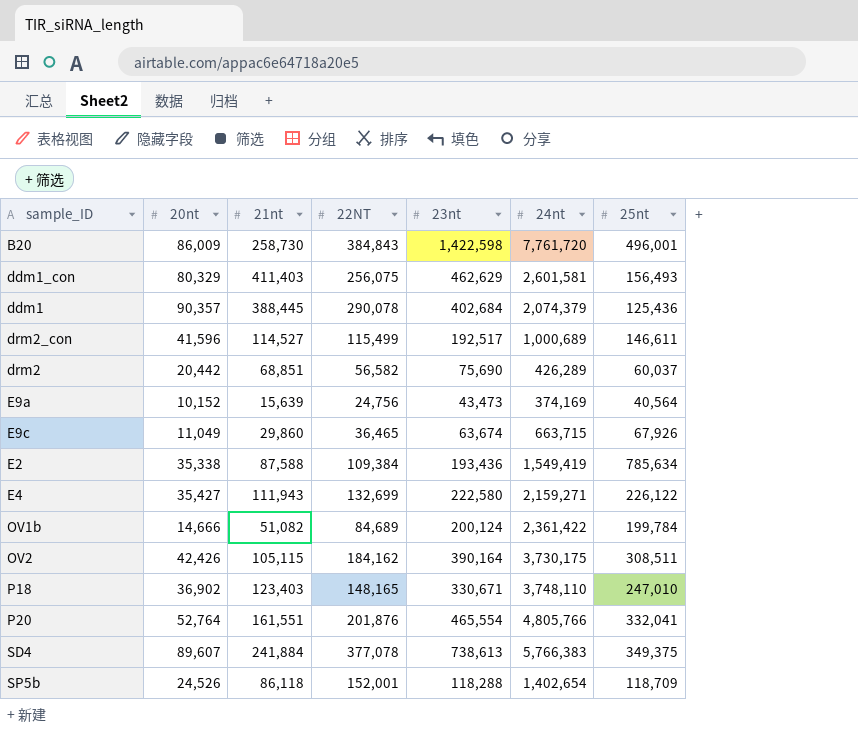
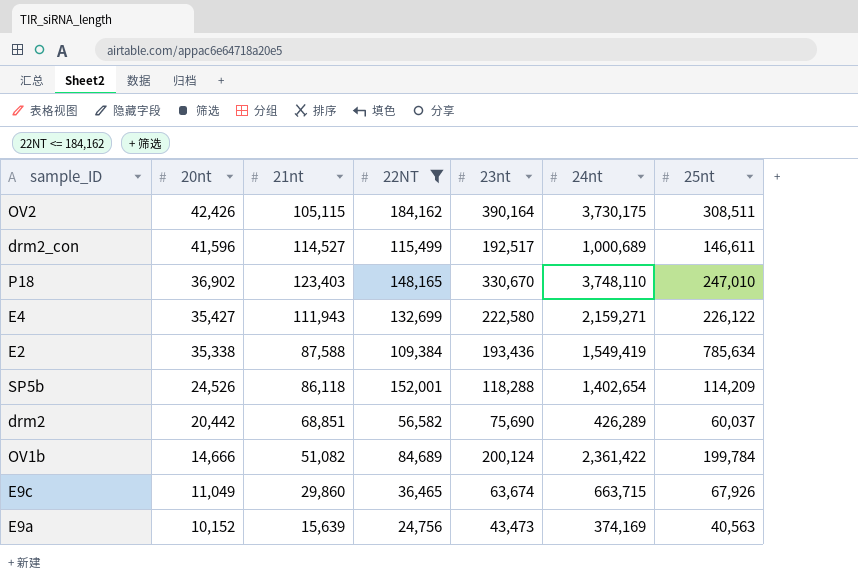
filter: none -> 22NT <= 184,162
row order: none -> 20nt descending
P18 | 23nt: 330,671 -> 330,670
SP5b | 25nt: 118,709 -> 114,209
E9a | 25nt: 40,564 -> 40,563

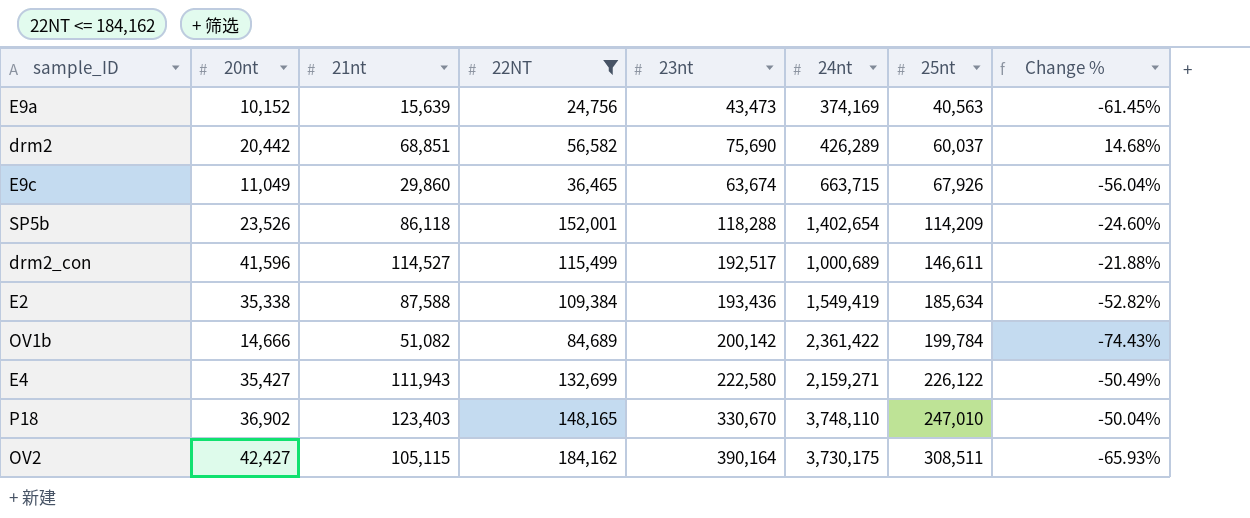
row order: 20nt descending -> 25nt ascending
column Change % | formula: none -> ([21nt] - [25nt]) / [25nt]
SP5b | 20nt: 24,526 -> 23,526
E2 | 25nt: 785,634 -> 185,634
OV1b | 23nt: 200,124 -> 200,142
OV2 | 20nt: 42,426 -> 42,427

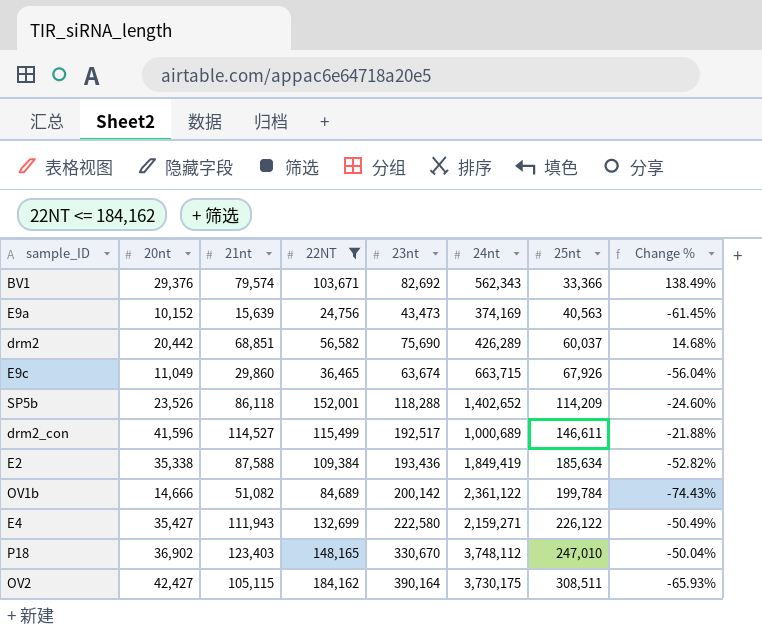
row BV1: none -> 29,376 | 79,574 | 103,671 | 82,692 | 562,343 | 33,366 | 138.49%
SP5b | 24nt: 1,402,654 -> 1,402,652
E2 | 24nt: 1,549,419 -> 1,849,419
OV1b | 24nt: 2,361,422 -> 2,361,122
P18 | 24nt: 3,748,110 -> 3,748,112

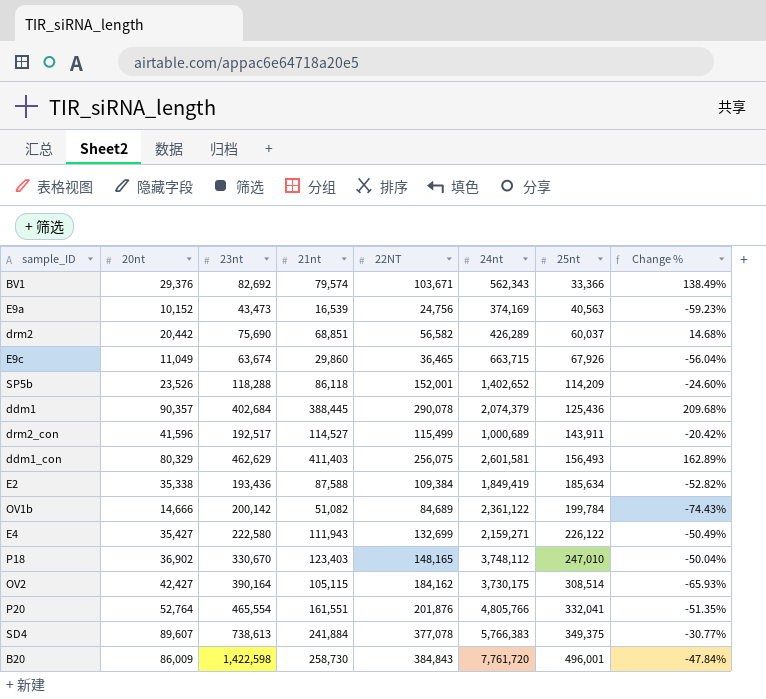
filter: 22NT <= 184,162 -> none
column 23nt | position: 5 -> 3
E9a | 21nt: 15,639 -> 16,539
E9a | Change %: -61.45% -> -59.23%
drm2_con | 25nt: 146,611 -> 143,911
drm2_con | Change %: -21.88% -> -20.42%
OV2 | 25nt: 308,511 -> 308,514

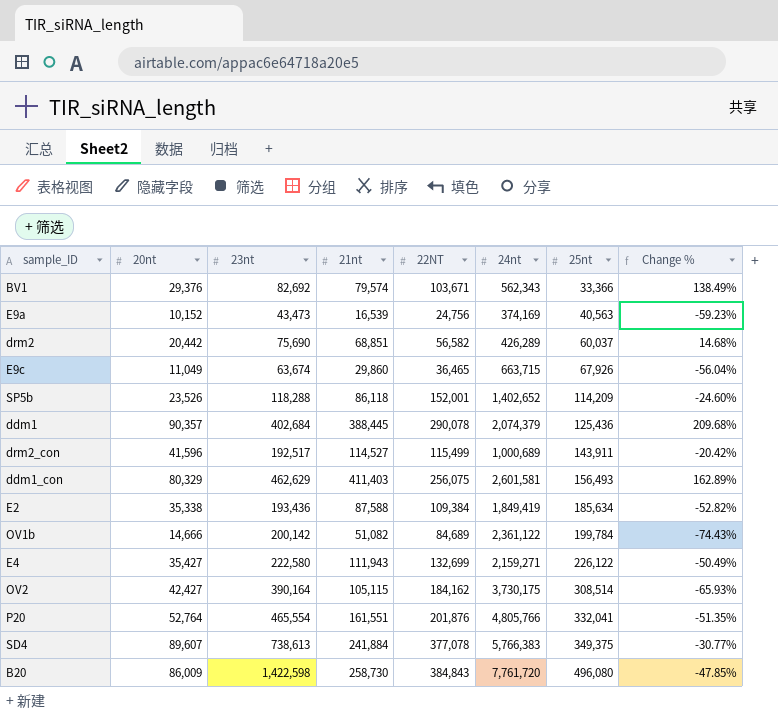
row P18: 36,902 | 330,670 | 123,403 | 148,165 | 3,748,112 | 247,010 | -50.04% -> none
B20 | 25nt: 496,001 -> 496,080
B20 | Change %: -47.84% -> -47.85%

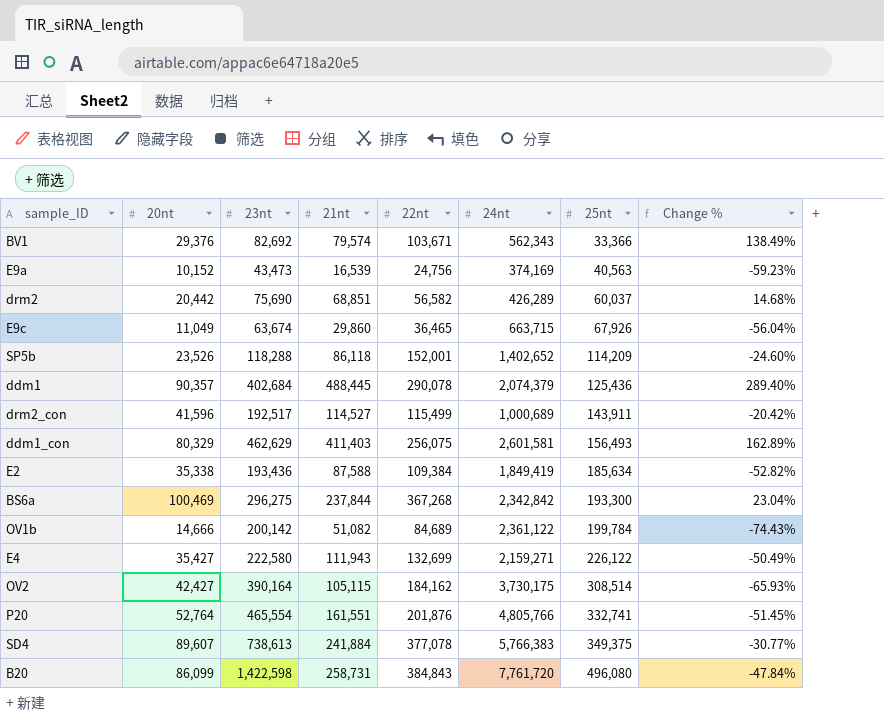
column name: 22NT -> 22nt
ddm1 | 21nt: 388,445 -> 488,445
ddm1 | Change %: 209.68% -> 289.40%
row BS6a: none -> 100,469 | 296,275 | 237,844 | 367,268 | 2,342,842 | 193,300 | 23.04%
P20 | 25nt: 332,041 -> 332,741
P20 | Change %: -51.35% -> -51.45%
B20 | 20nt: 86,009 -> 86,099
B20 | 21nt: 258,730 -> 258,731
B20 | Change %: -47.85% -> -47.84%

